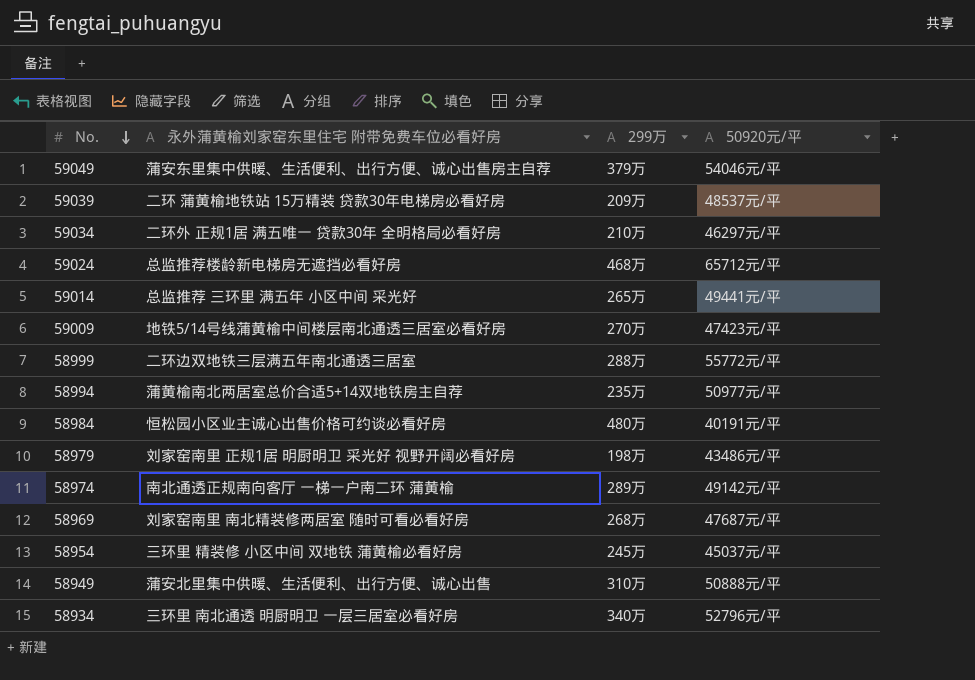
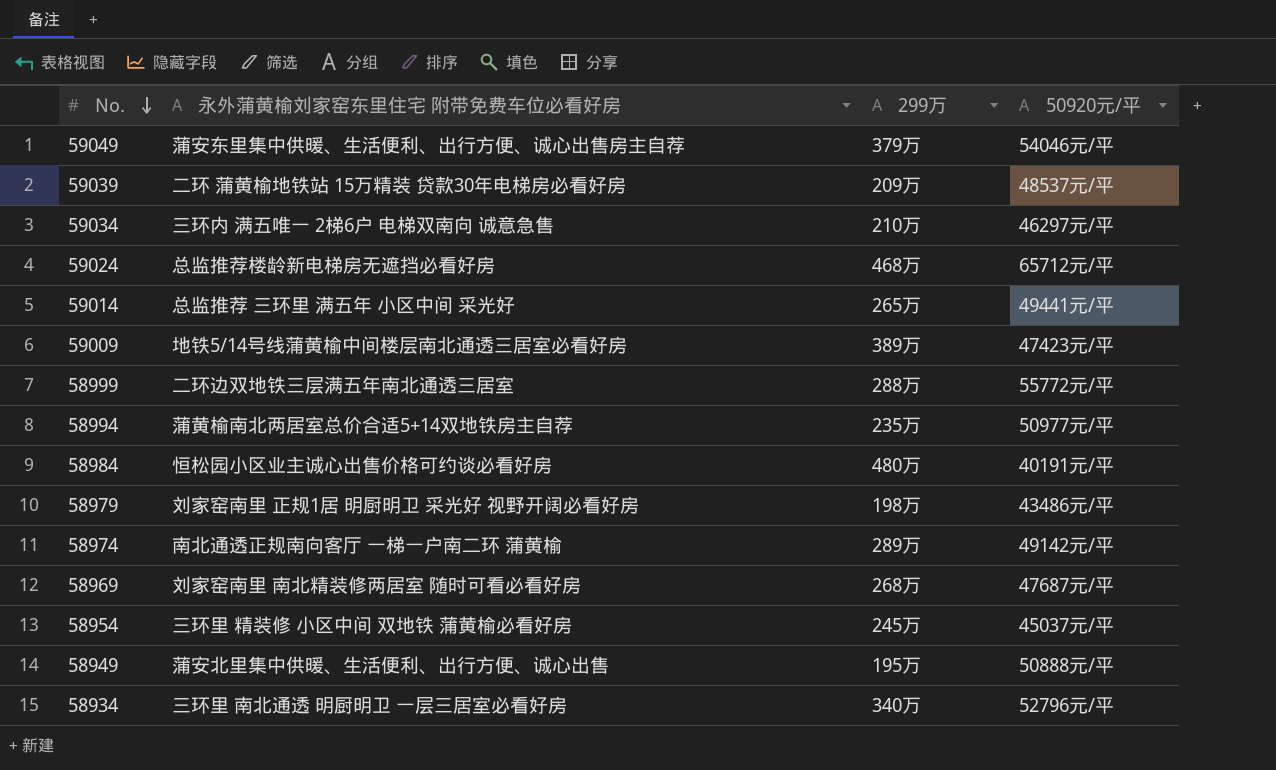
59034 | 永外蒲黄榆刘家窑东里住宅 附带免费车位必看好房: 二环外 正规1居 满五唯一 贷款30年 全明格局必看好房 -> 三环内 满五唯一 2梯6户 电梯双南向 诚意急售
59009 | 299万: 270万 -> 389万
58949 | 299万: 310万 -> 195万

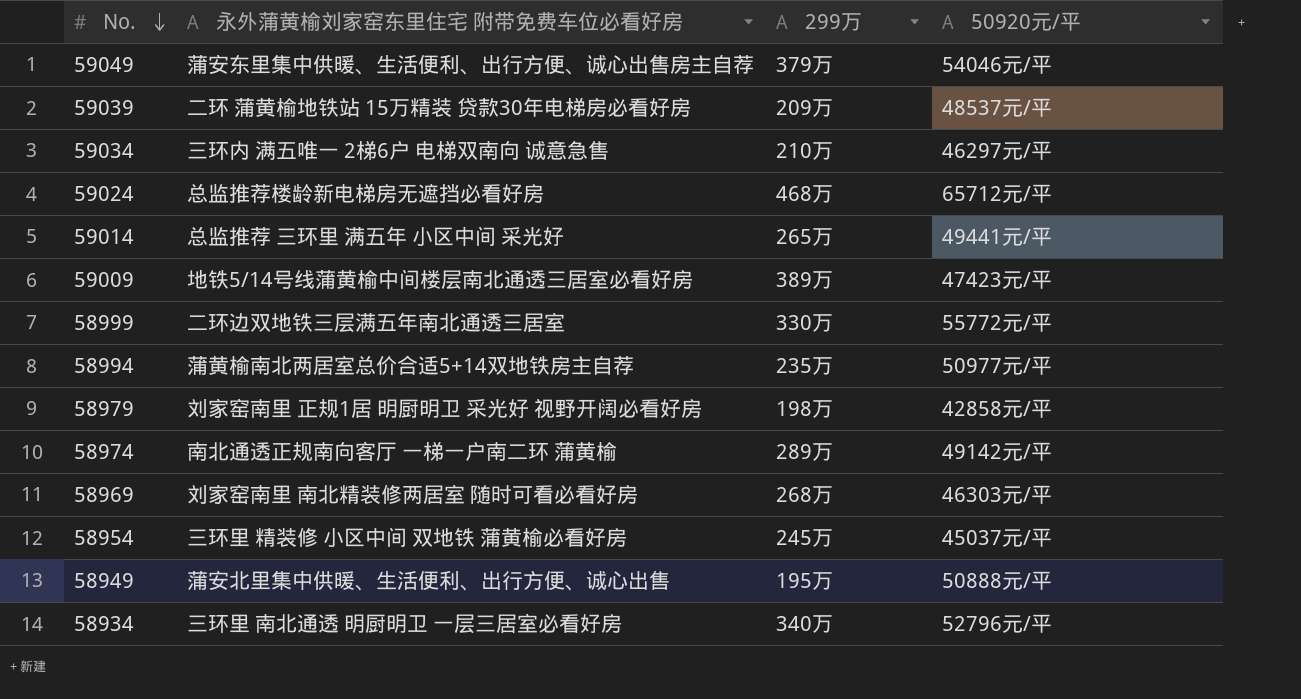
row 58984: 恒松园小区业主诚心出售价格可约谈必看好房 | 480万 | 40191元/平 -> none
58999 | 299万: 288万 -> 330万
58979 | 50920元/平: 43486元/平 -> 42858元/平
58969 | 50920元/平: 47687元/平 -> 46303元/平

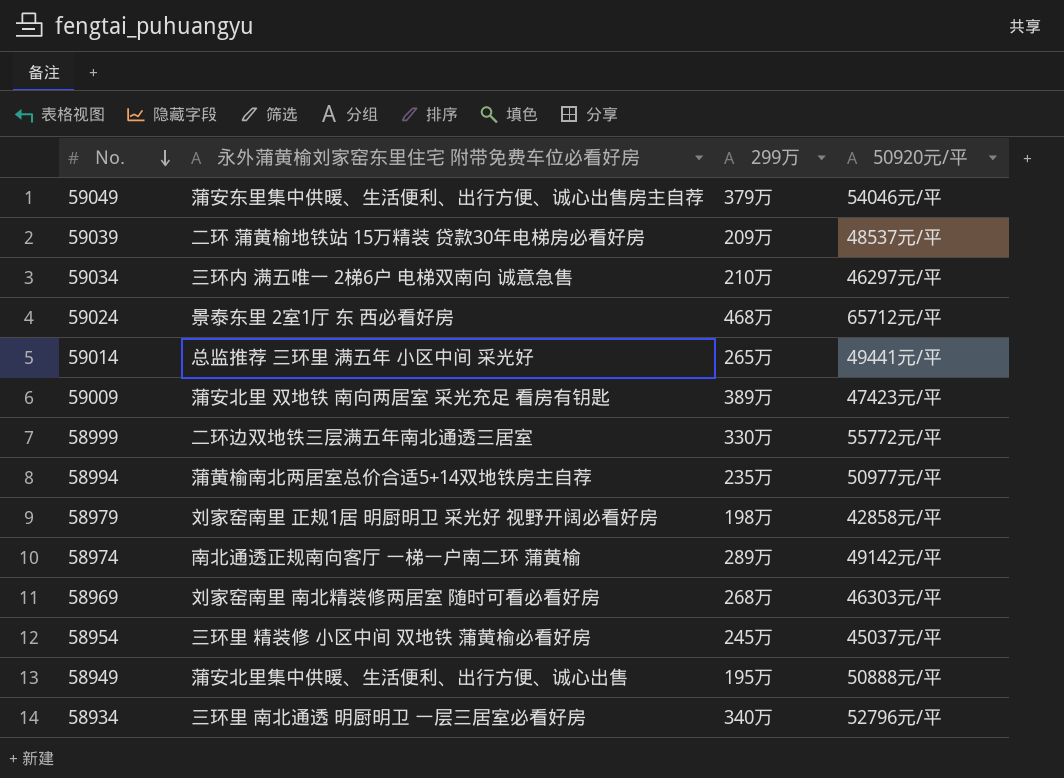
59024 | 永外蒲黄榆刘家窑东里住宅 附带免费车位必看好房: 总监推荐楼龄新电梯房无遮挡必看好房 -> 景泰东里 2室1厅 东 西必看好房
59009 | 永外蒲黄榆刘家窑东里住宅 附带免费车位必看好房: 地铁5/14号线蒲黄榆中间楼层南北通透三居室必看好房 -> 蒲安北里 双地铁 南向两居室 采光充足 看房有钥匙

